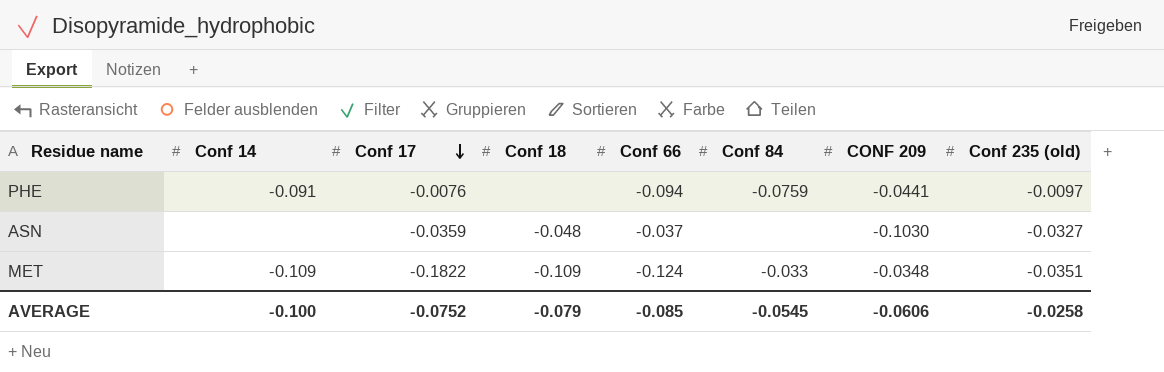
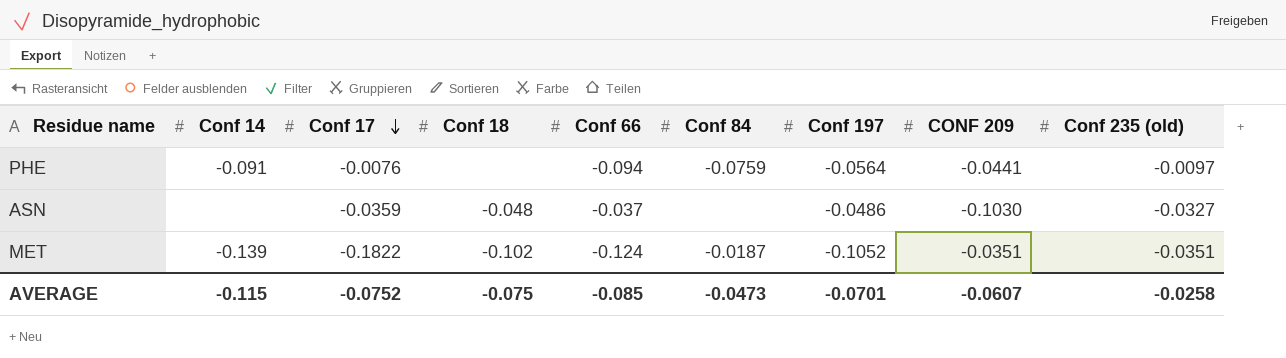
column Conf 197 | position: none -> 7
MET | Conf 14: -0.109 -> -0.139
MET | Conf 18: -0.109 -> -0.102
MET | Conf 84: -0.033 -> -0.0187
MET | CONF 209: -0.0348 -> -0.0351
AVERAGE | Conf 14: -0.100 -> -0.115
AVERAGE | Conf 18: -0.079 -> -0.075
AVERAGE | Conf 84: -0.0545 -> -0.0473
AVERAGE | CONF 209: -0.0606 -> -0.0607

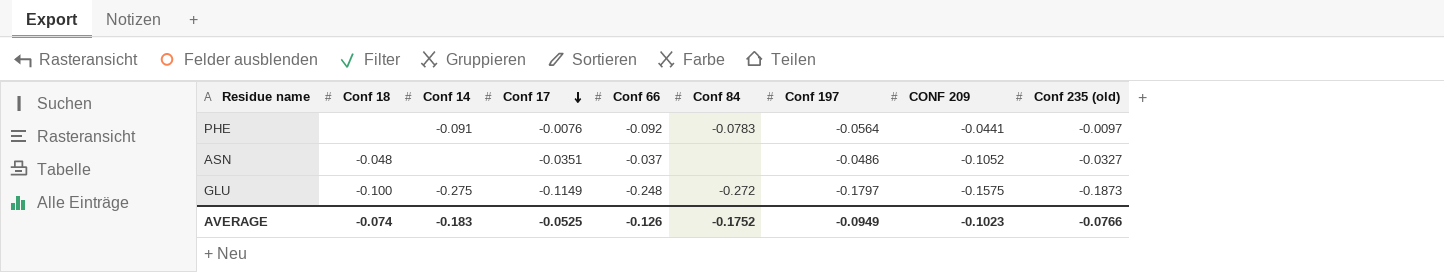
column Conf 18 | position: 4 -> 2
row MET: -0.139 | -0.1822 | -0.102 | -0.124 | -0.0187 | -0.1052 | -0.0351 | -0.0351 -> none
PHE | Conf 66: -0.094 -> -0.092
PHE | Conf 84: -0.0759 -> -0.0783
ASN | Conf 17: -0.0359 -> -0.0351
ASN | CONF 209: -0.1030 -> -0.1052
row GLU: none -> -0.100 | -0.275 | -0.1149 | -0.248 | -0.272 | -0.1797 | -0.1575 | -0.1873
AVERAGE | Conf 18: -0.075 -> -0.074
AVERAGE | Conf 14: -0.115 -> -0.183
AVERAGE | Conf 17: -0.0752 -> -0.0525
AVERAGE | Conf 66: -0.085 -> -0.126
AVERAGE | Conf 84: -0.0473 -> -0.1752
AVERAGE | Conf 197: -0.0701 -> -0.0949
AVERAGE | CONF 209: -0.0607 -> -0.1023
AVERAGE | Conf 235 (old): -0.0258 -> -0.0766

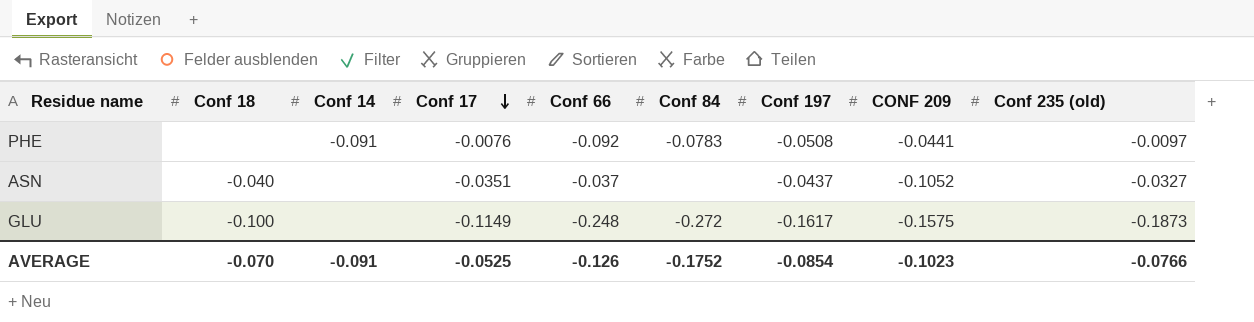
PHE | Conf 197: -0.0564 -> -0.0508
ASN | Conf 18: -0.048 -> -0.040
ASN | Conf 197: -0.0486 -> -0.0437
GLU | Conf 14: -0.275 -> none
GLU | Conf 197: -0.1797 -> -0.1617
AVERAGE | Conf 18: -0.074 -> -0.070
AVERAGE | Conf 14: -0.183 -> -0.091
AVERAGE | Conf 197: -0.0949 -> -0.0854

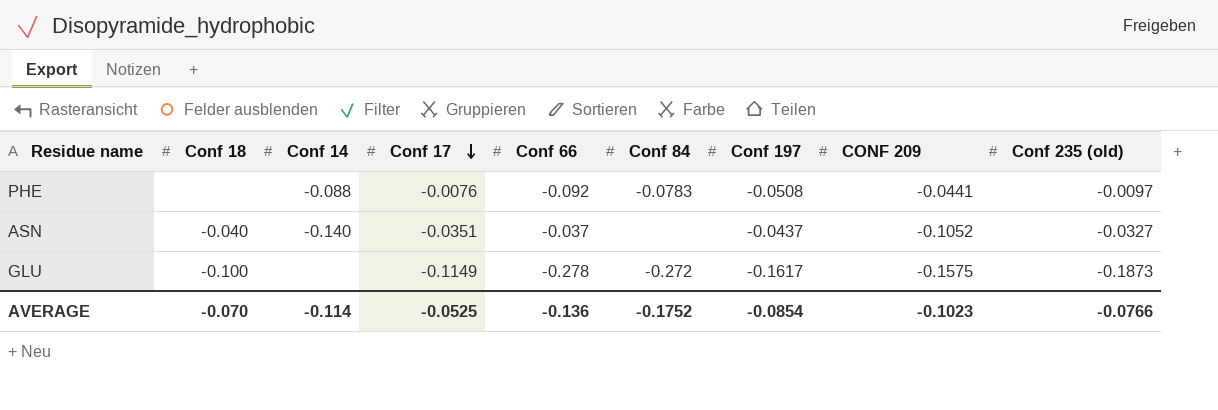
PHE | Conf 14: -0.091 -> -0.088
ASN | Conf 14: none -> -0.140
GLU | Conf 66: -0.248 -> -0.278
AVERAGE | Conf 14: -0.091 -> -0.114
AVERAGE | Conf 66: -0.126 -> -0.136

